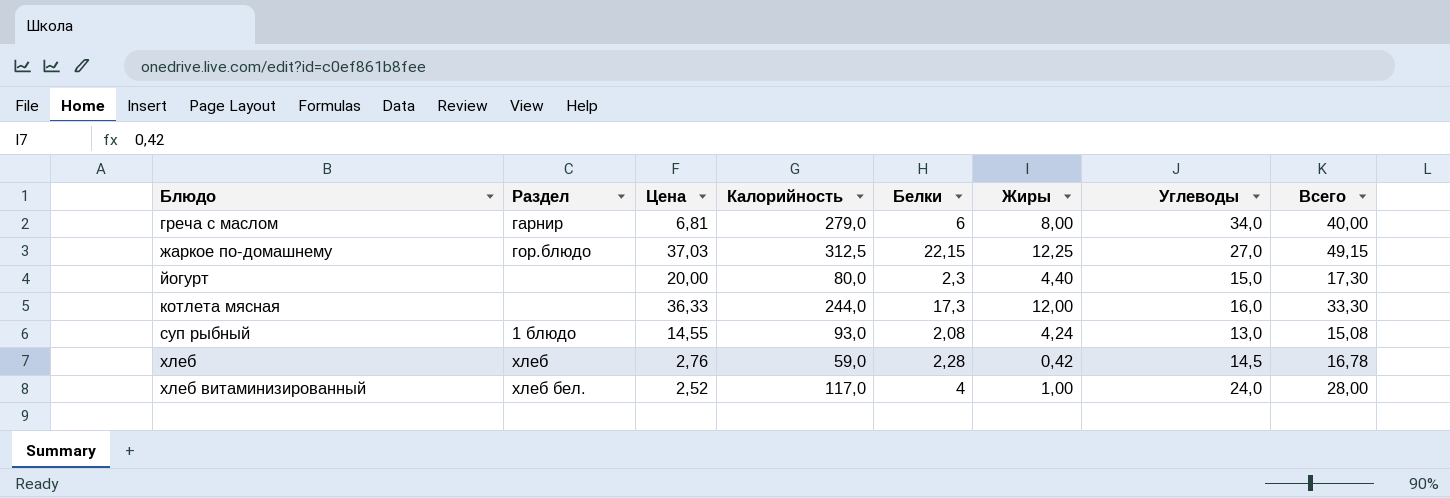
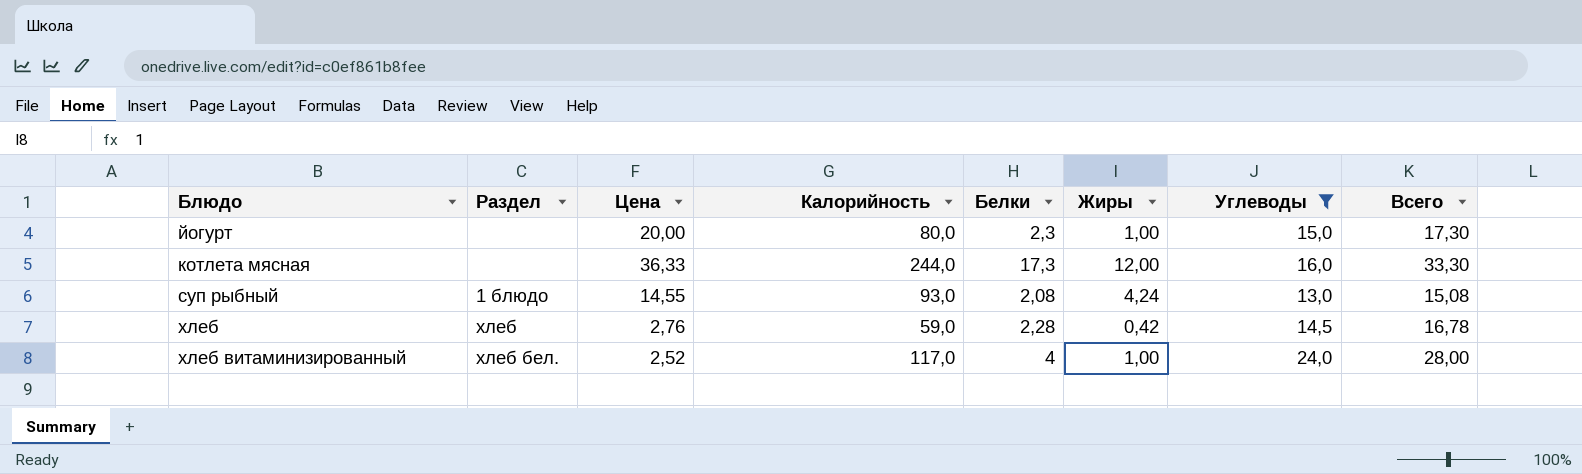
filter: none -> Углеводы <= 24,0
йогурт | Жиры: 4,40 -> 1,00

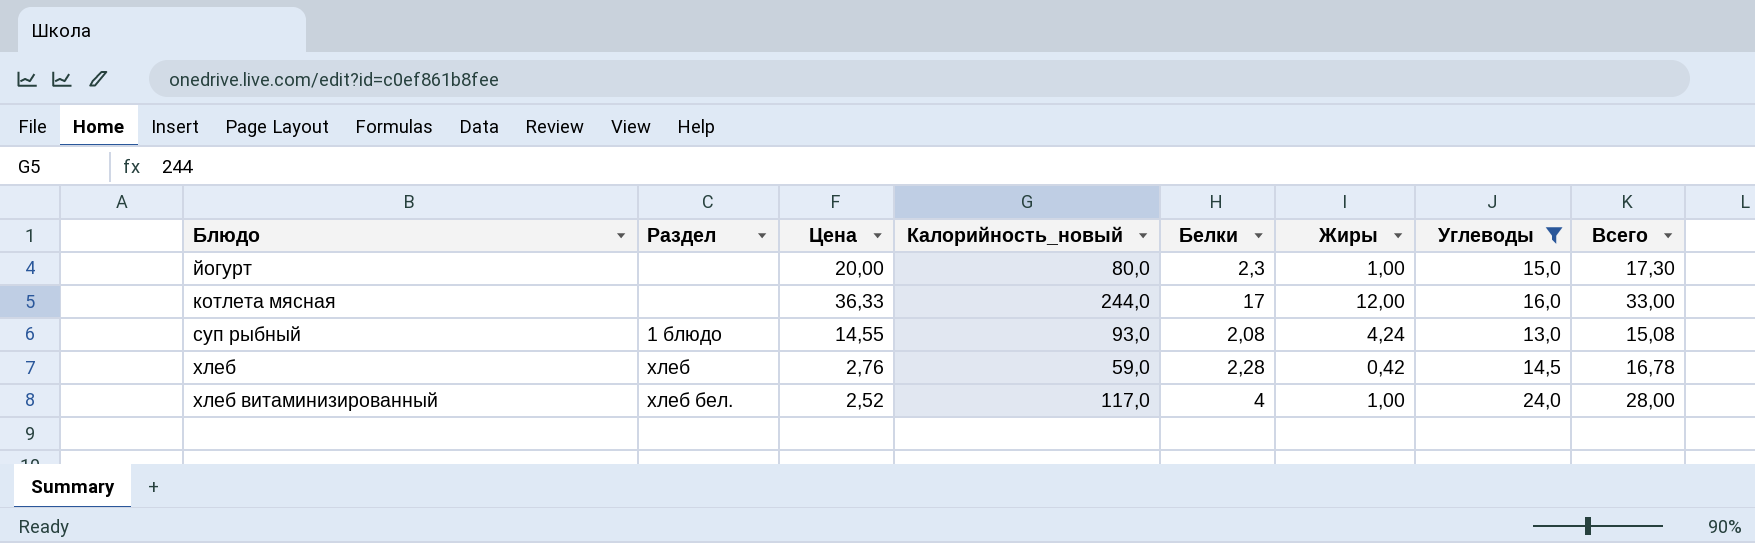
column name: Калорийность -> Калорийность_новый
котлета мясная | Белки: 17,3 -> 17
котлета мясная | Всего: 33,30 -> 33,00

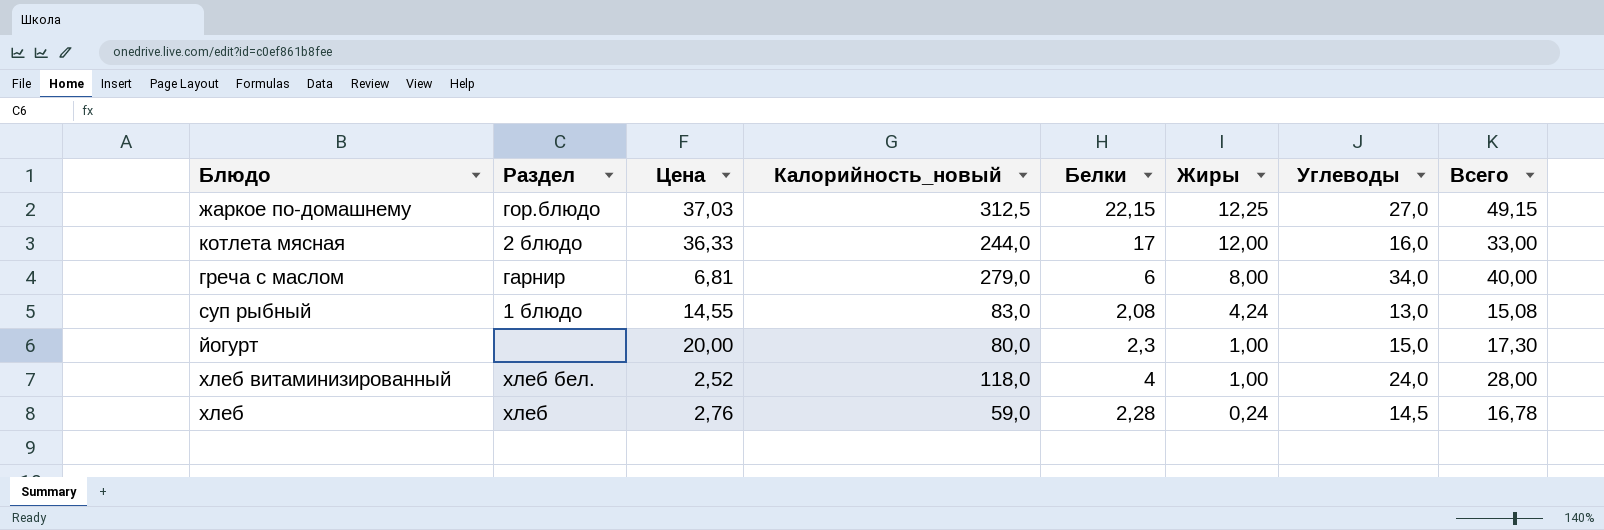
filter: Углеводы <= 24,0 -> none
row order: Блюдо ascending -> Жиры descending
котлета мясная | Раздел: none -> 2 блюдо
суп рыбный | Калорийность_новый: 93,0 -> 83,0
хлеб витаминизированный | Калорийность_новый: 117,0 -> 118,0
хлеб | Жиры: 0,42 -> 0,24

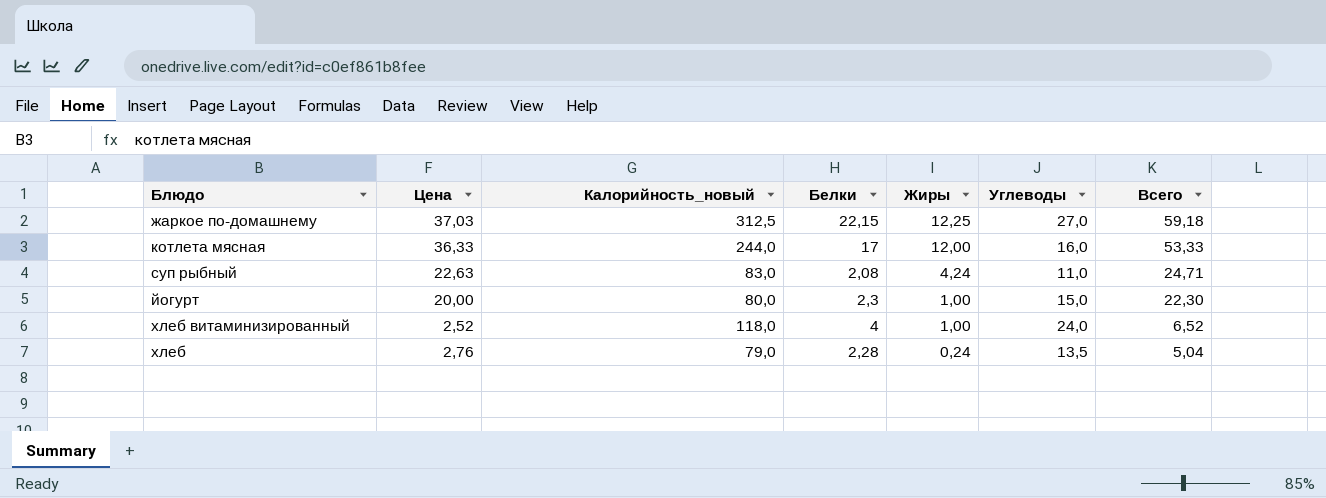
column Раздел | position: 2 -> none
column Всего | formula: [Белки] + [Углеводы] -> [Цена] + [Белки]
row греча с маслом: гарнир | 6,81 | 279,0 | 6 | 8,00 | 34,0 | 40,00 -> none
суп рыбный | Цена: 14,55 -> 22,63
суп рыбный | Углеводы: 13,0 -> 11,0
хлеб | Калорийность_новый: 59,0 -> 79,0
хлеб | Углеводы: 14,5 -> 13,5

